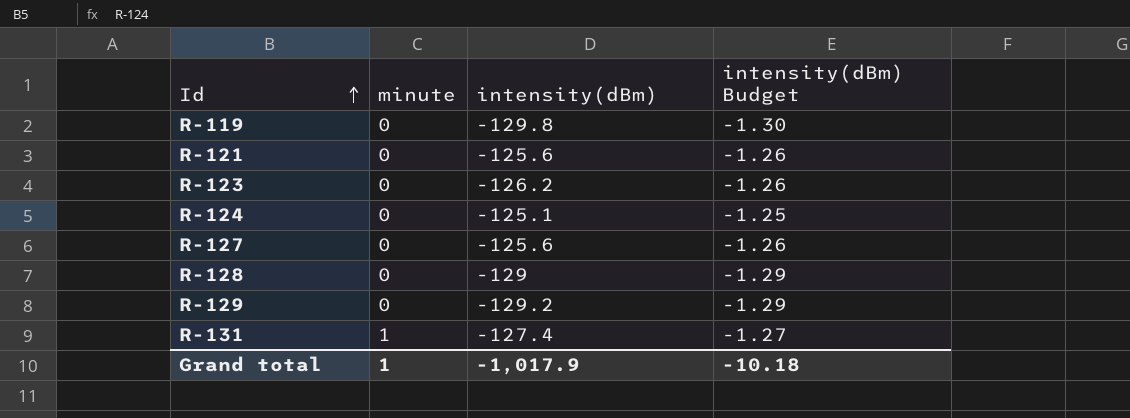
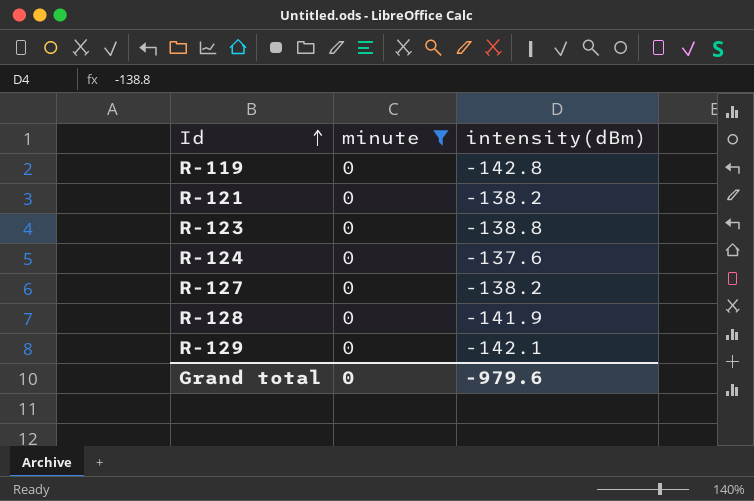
filter: none -> minute = 0
column intensity(dBm) Budget | formula: [intensity(dBm)] * 0.01 -> none
R-119 | intensity(dBm): -129.8 -> -142.8
R-121 | intensity(dBm): -125.6 -> -138.2
R-123 | intensity(dBm): -126.2 -> -138.8
R-124 | intensity(dBm): -125.1 -> -137.6
R-127 | intensity(dBm): -125.6 -> -138.2
R-128 | intensity(dBm): -129 -> -141.9
R-129 | intensity(dBm): -129.2 -> -142.1
Grand total | minute: 1 -> 0
Grand total | intensity(dBm): -1,017.9 -> -979.6

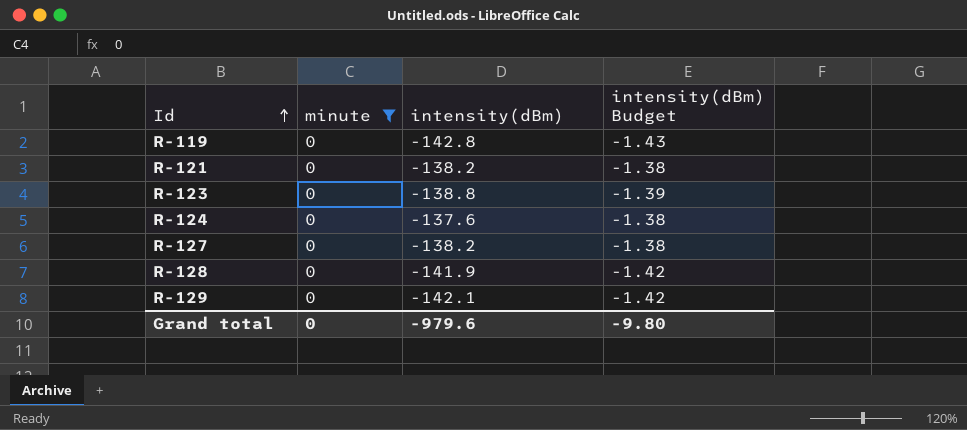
column intensity(dBm) Budget | formula: none -> [intensity(dBm)] * 0.01

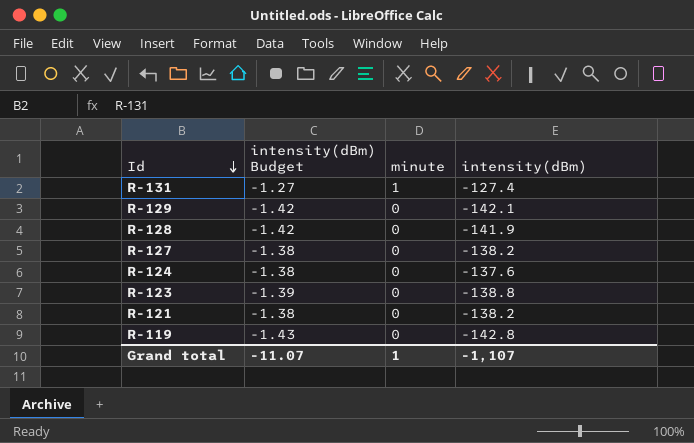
filter: minute = 0 -> none
row order: Id ascending -> Id descending
column intensity(dBm) Budget | position: 4 -> 2
Grand total | intensity(dBm) Budget: -9.80 -> -11.07
Grand total | minute: 0 -> 1
Grand total | intensity(dBm): -979.6 -> -1,107

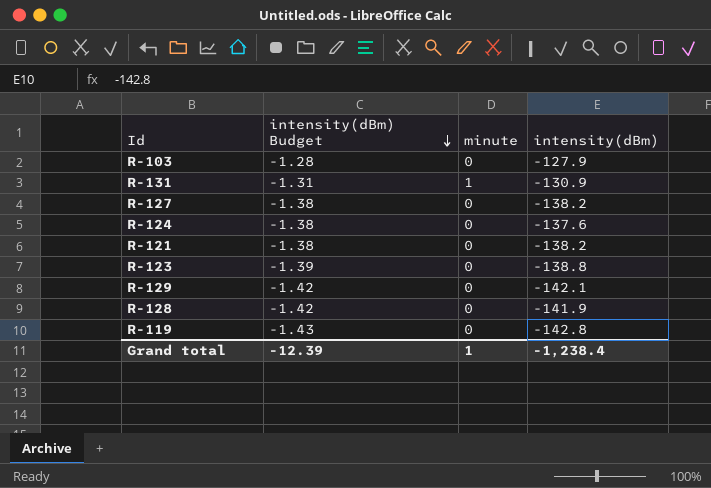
row order: Id descending -> intensity(dBm) Budget descending
row R-103: none -> -1.28 | 0 | -127.9
R-131 | intensity(dBm) Budget: -1.27 -> -1.31
R-131 | intensity(dBm): -127.4 -> -130.9
Grand total | intensity(dBm) Budget: -11.07 -> -12.39
Grand total | intensity(dBm): -1,107 -> -1,238.4

